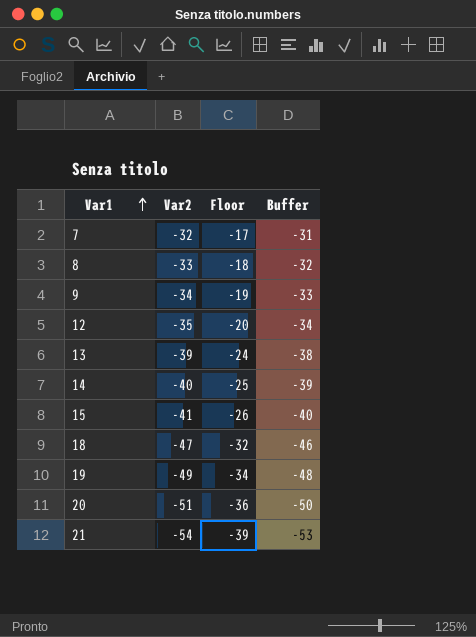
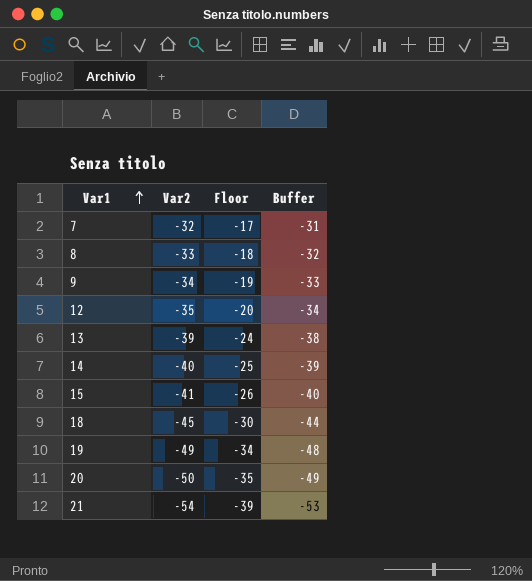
18 | Var2: -47 -> -45
18 | Floor: -32 -> -30
18 | Buffer: -46 -> -44
20 | Var2: -51 -> -50
20 | Floor: -36 -> -35
20 | Buffer: -50 -> -49

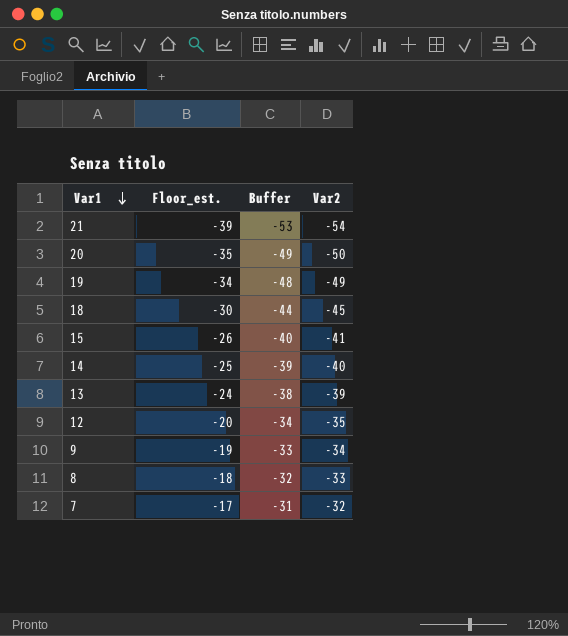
row order: Var1 ascending -> Var1 descending
column name: Floor -> Floor_est.
column Var2 | position: 2 -> 4

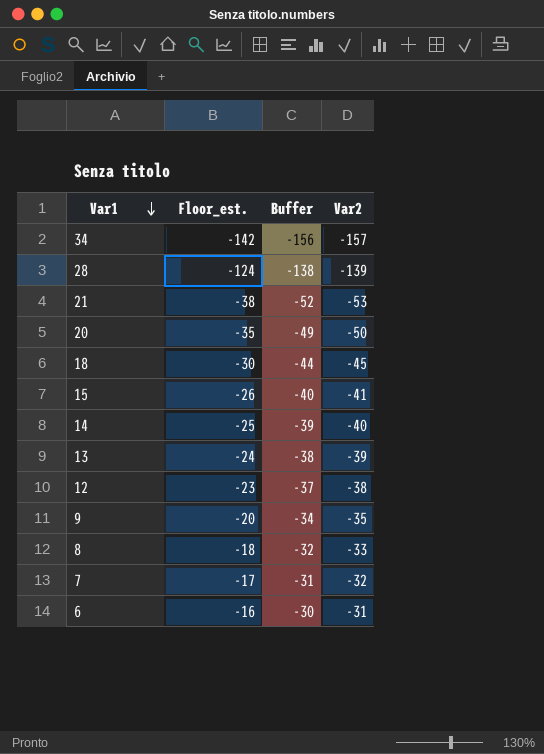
row 19: -34 | -48 | -49 -> none
row 34: none -> -142 | -156 | -157
row 28: none -> -124 | -138 | -139
21 | Floor_est.: -39 -> -38
21 | Buffer: -53 -> -52
21 | Var2: -54 -> -53
12 | Floor_est.: -20 -> -23
12 | Buffer: -34 -> -37
12 | Var2: -35 -> -38
9 | Floor_est.: -19 -> -20
9 | Buffer: -33 -> -34
9 | Var2: -34 -> -35
row 6: none -> -16 | -30 | -31

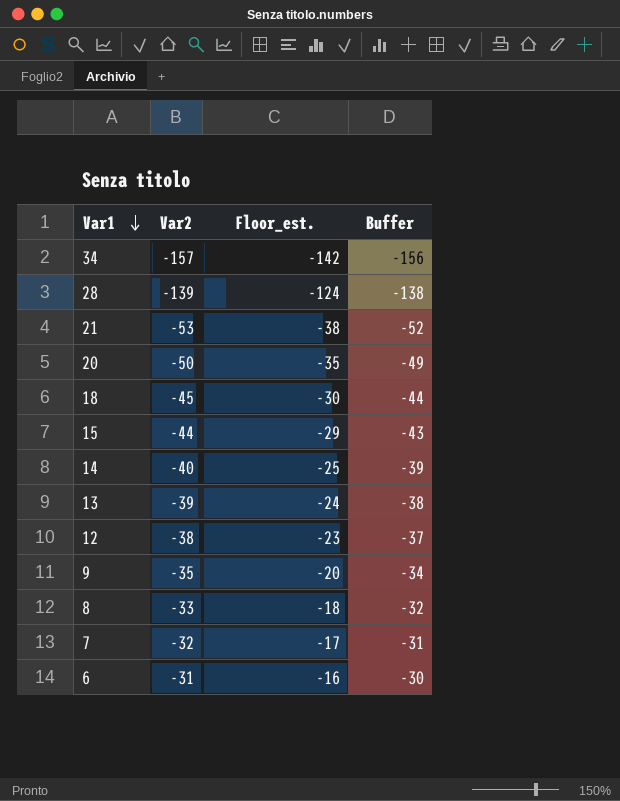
column Var2 | position: 4 -> 2
15 | Var2: -41 -> -44
15 | Floor_est.: -26 -> -29
15 | Buffer: -40 -> -43

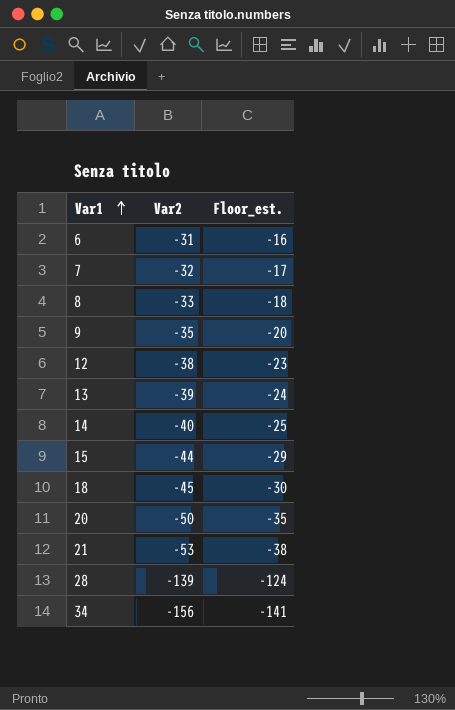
row order: Var1 descending -> Var1 ascending
column Buffer | formula: [Var2] + 1 -> none
34 | Var2: -157 -> -156
34 | Floor_est.: -142 -> -141

